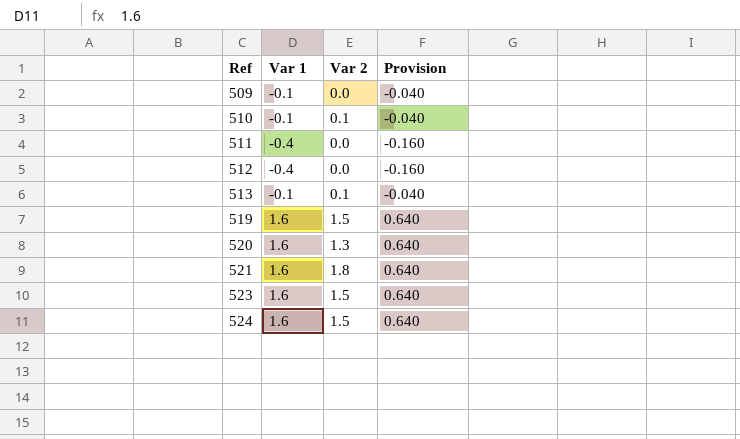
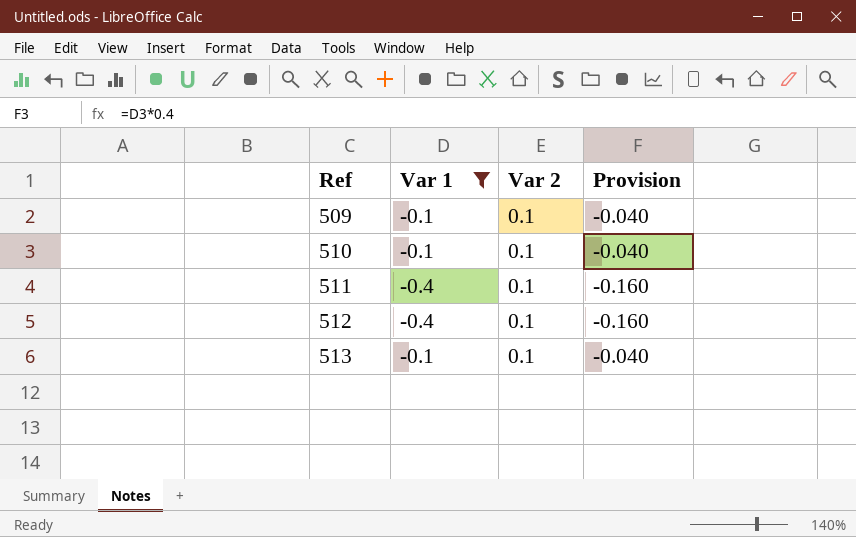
filter: none -> Var 1 != 1.6
509 | Var 2: 0.0 -> 0.1
511 | Var 2: 0.0 -> 0.1
512 | Var 2: 0.0 -> 0.1

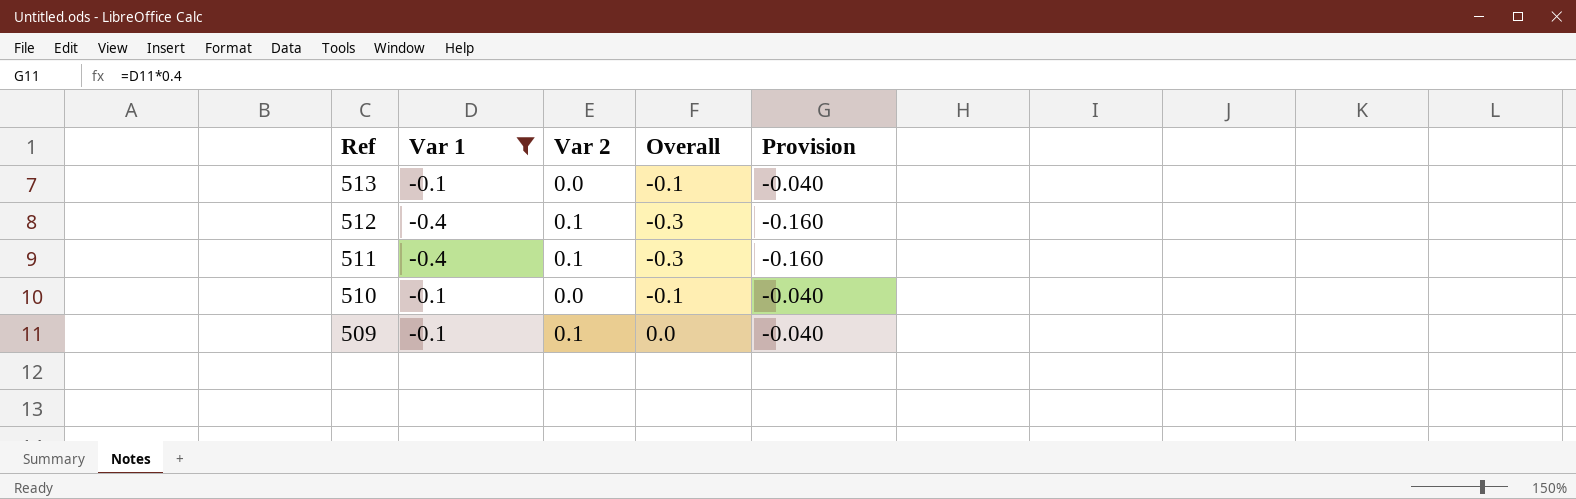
row order: Ref ascending -> Ref descending
column Overall | formula: none -> [Var 1] + [Var 2]
513 | Var 2: 0.1 -> 0.0
510 | Var 2: 0.1 -> 0.0

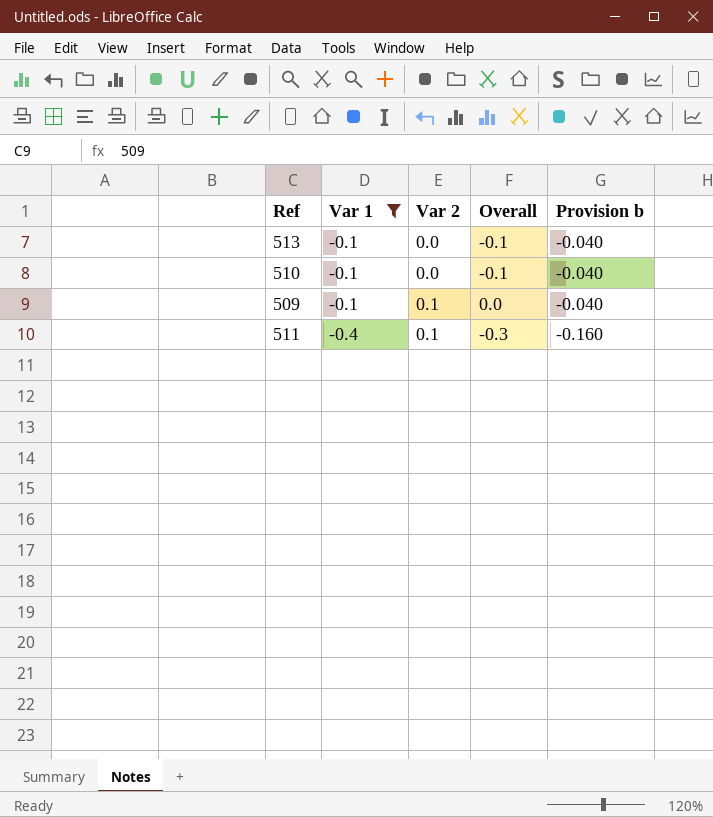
row order: Ref descending -> Var 1 descending
column name: Provision -> Provision b
row 512: -0.4 | 0.1 | -0.3 | -0.160 -> none

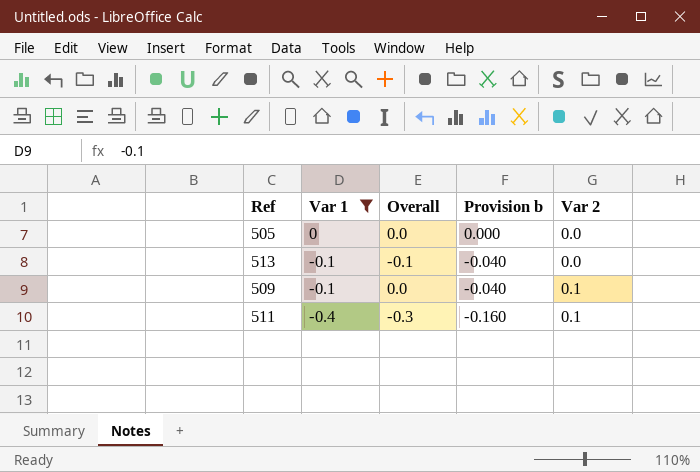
column Var 2 | position: 3 -> 5
row 510: -0.1 | 0.0 | -0.1 | -0.040 -> none
row 505: none -> 0 | 0.0 | 0.000 | 0.0

